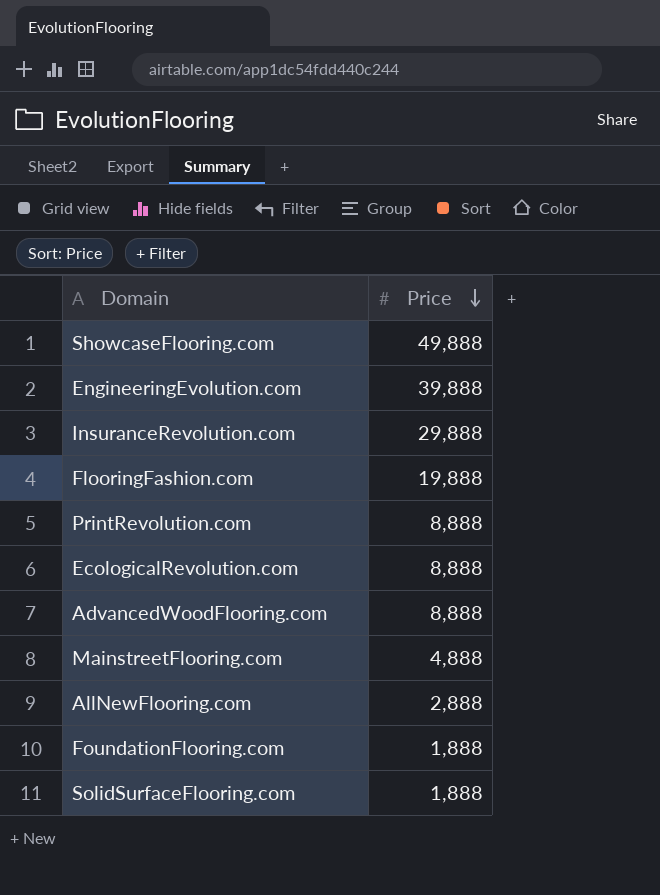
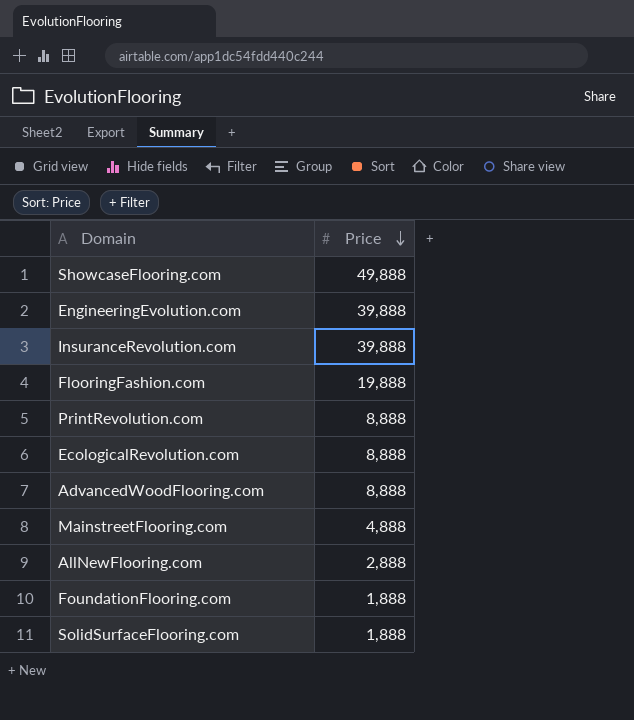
InsuranceRevolution.com | Price: 29,888 -> 39,888

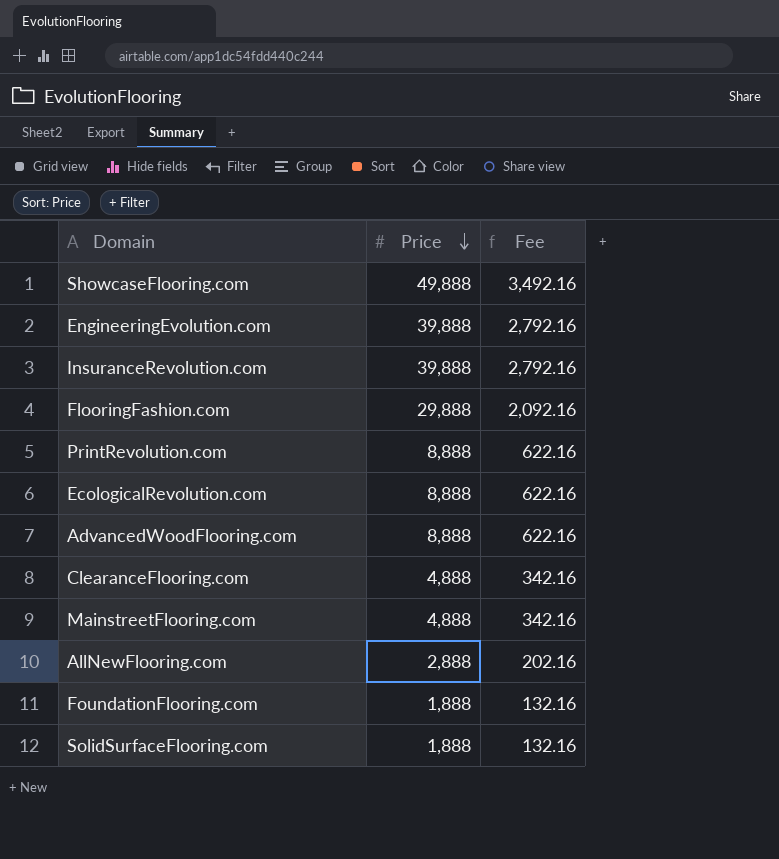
column Fee | formula: none -> [Price] * 0.07
FlooringFashion.com | Price: 19,888 -> 29,888
row ClearanceFlooring.com: none -> 4,888 | 342.16

